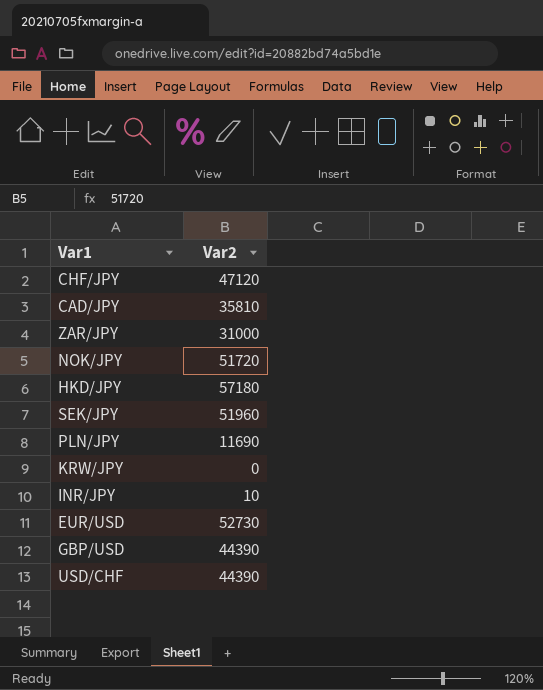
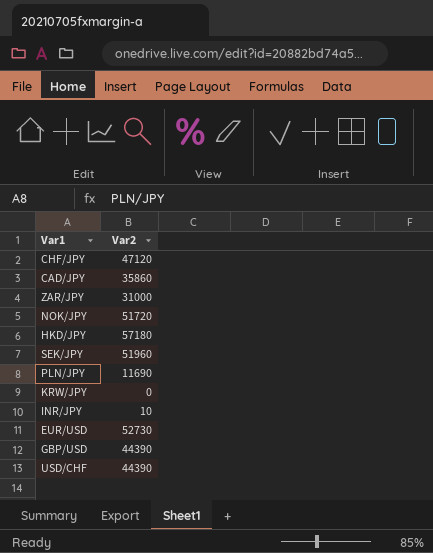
CAD/JPY | Var2: 35810 -> 35860

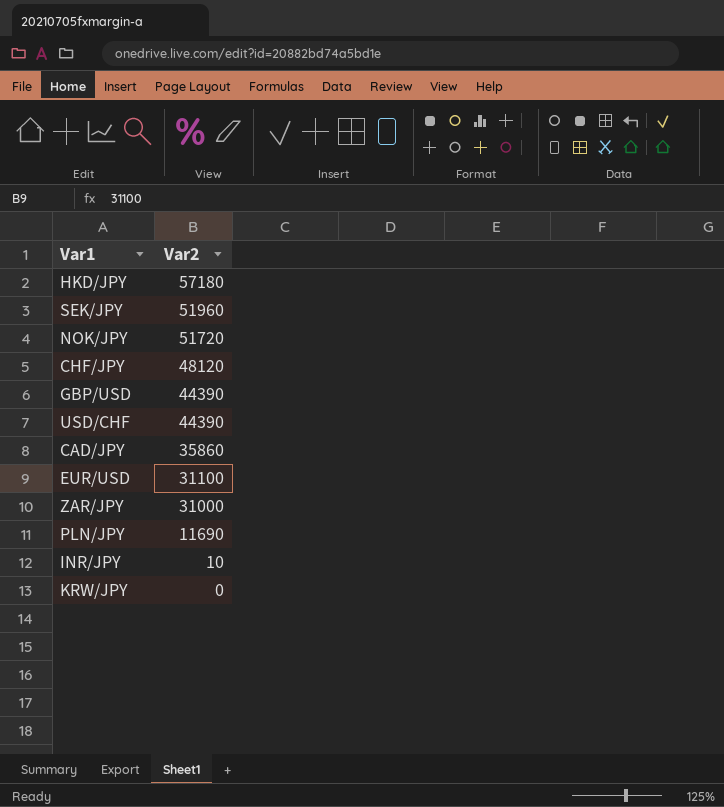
row order: none -> Var2 descending
CHF/JPY | Var2: 47120 -> 48120
EUR/USD | Var2: 52730 -> 31100

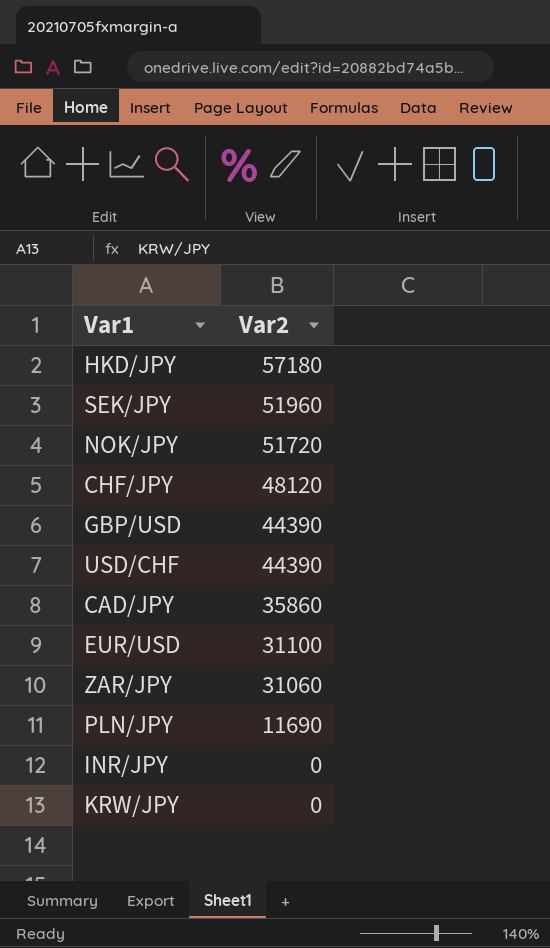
ZAR/JPY | Var2: 31000 -> 31060
INR/JPY | Var2: 10 -> 0

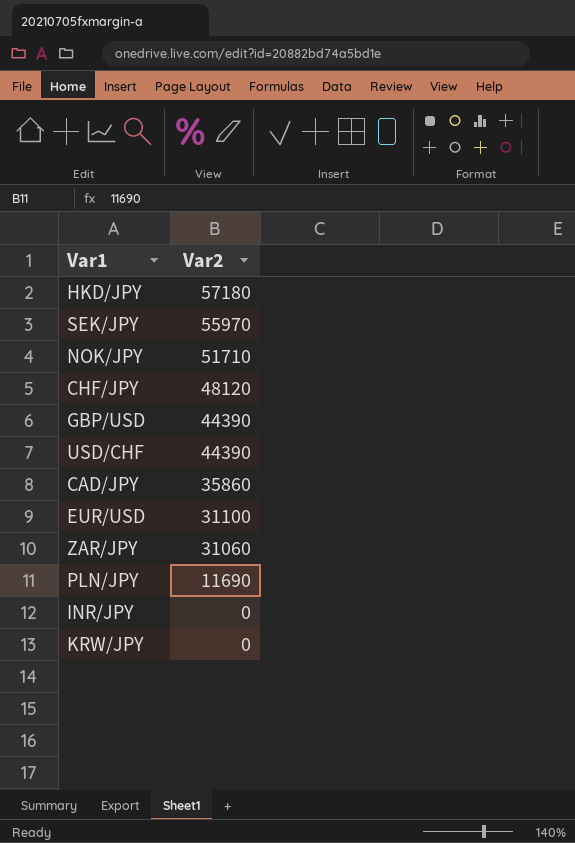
SEK/JPY | Var2: 51960 -> 55970
NOK/JPY | Var2: 51720 -> 51710

